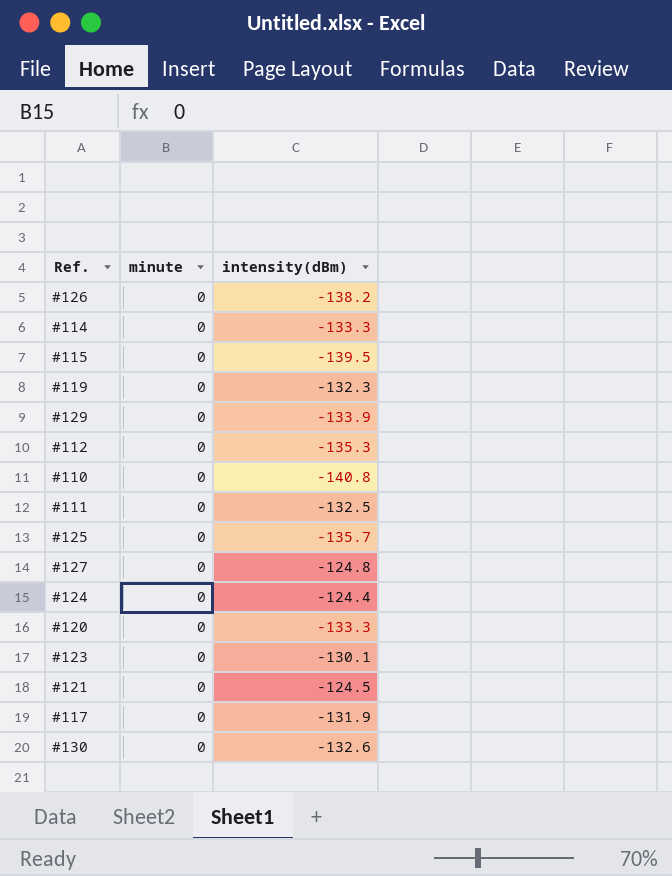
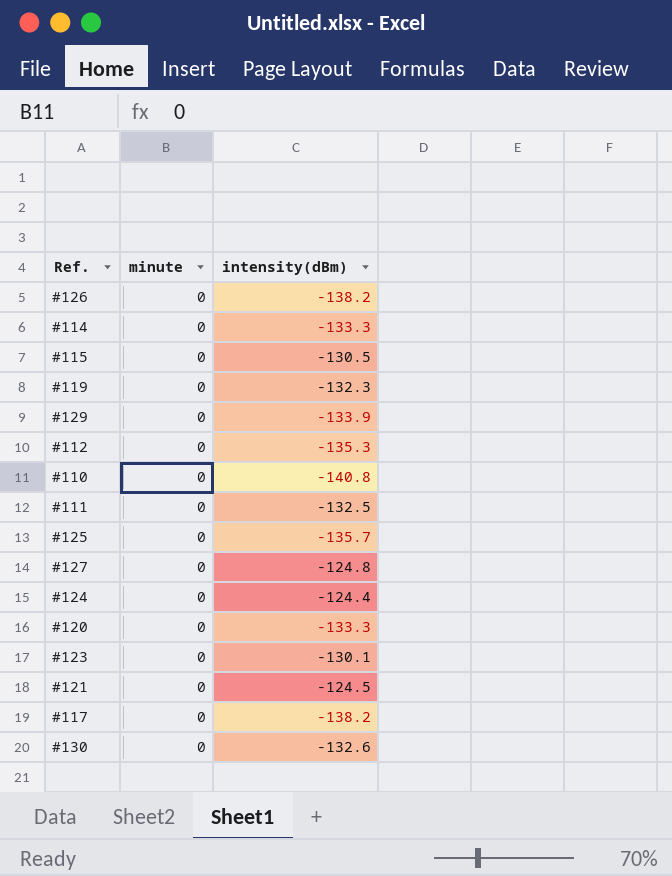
#115 | intensity(dBm): -139.5 -> -130.5
#117 | intensity(dBm): -131.9 -> -138.2

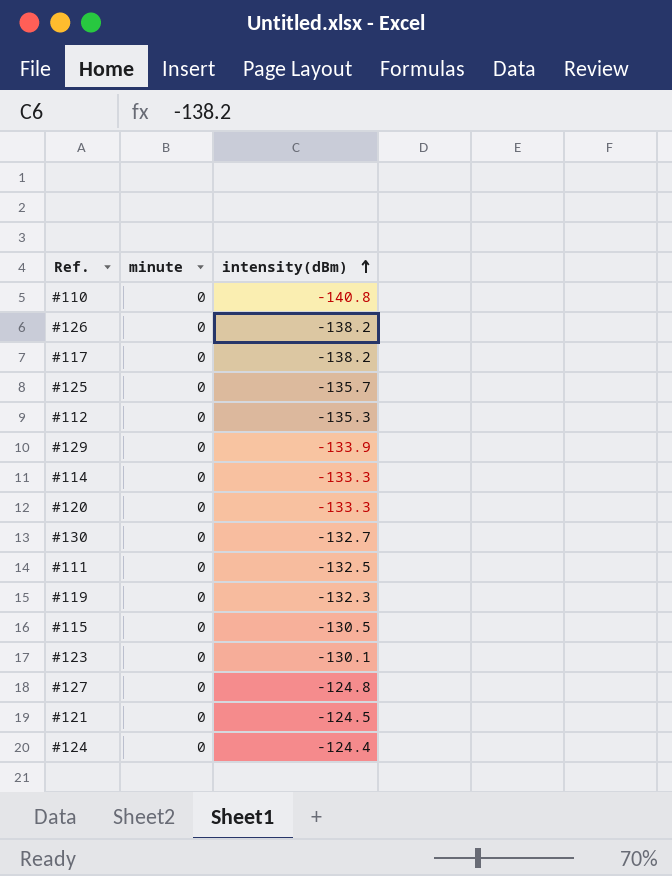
row order: none -> intensity(dBm) ascending
#130 | intensity(dBm): -132.6 -> -132.7

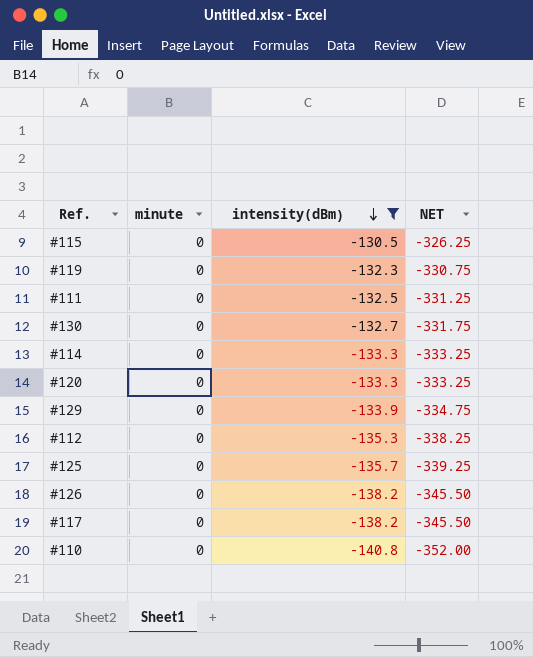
filter: none -> intensity(dBm) <= -130.5
row order: intensity(dBm) ascending -> intensity(dBm) descending
column NET | formula: none -> [intensity(dBm)] * 2.5

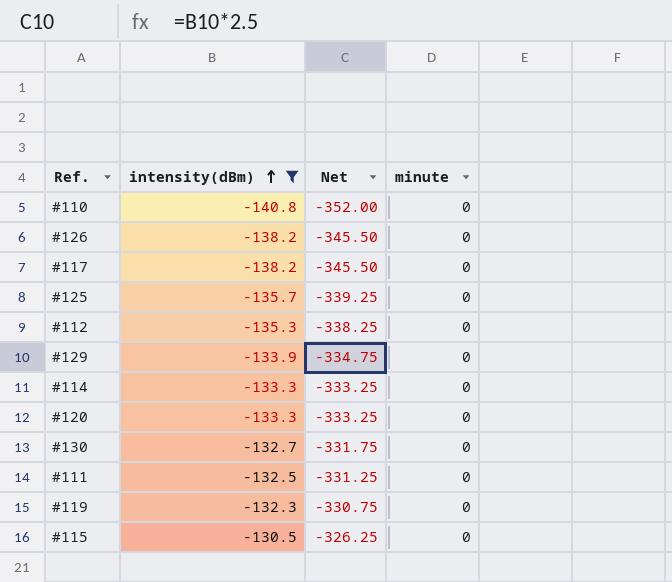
row order: intensity(dBm) descending -> intensity(dBm) ascending
column name: NET -> Net
column minute | position: 2 -> 4

